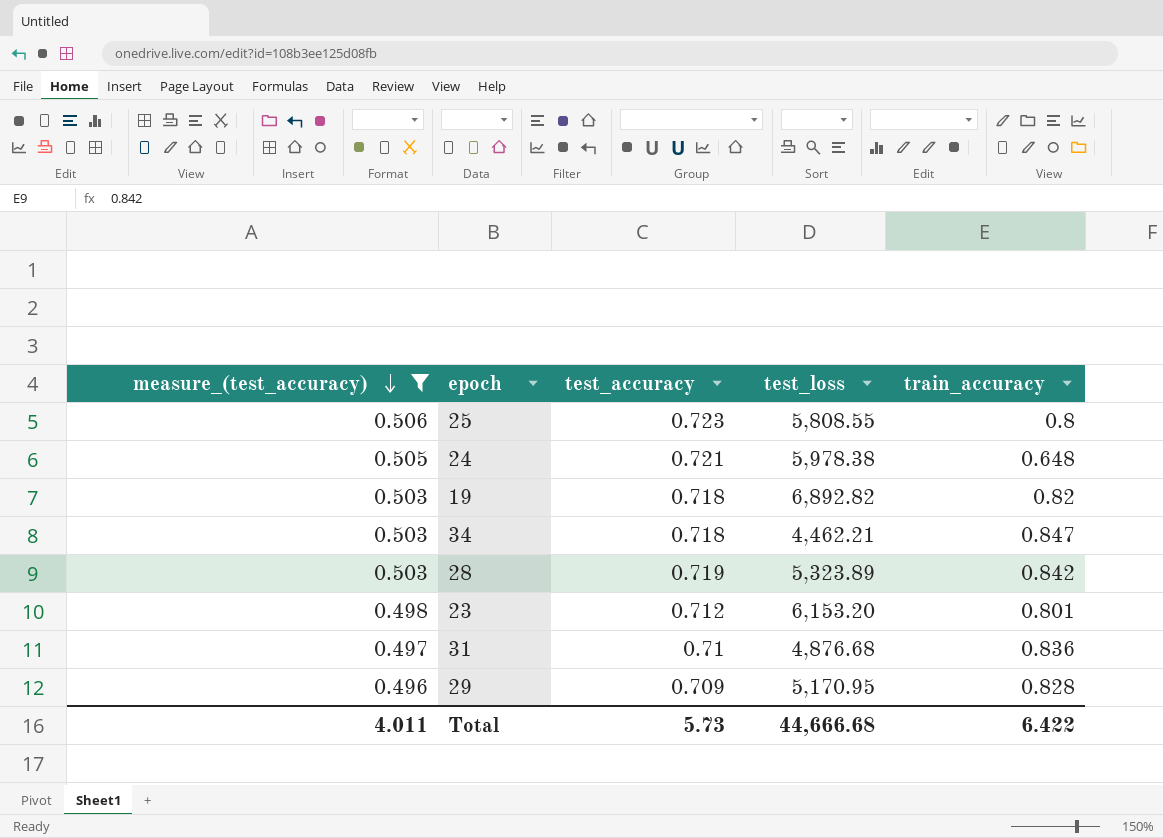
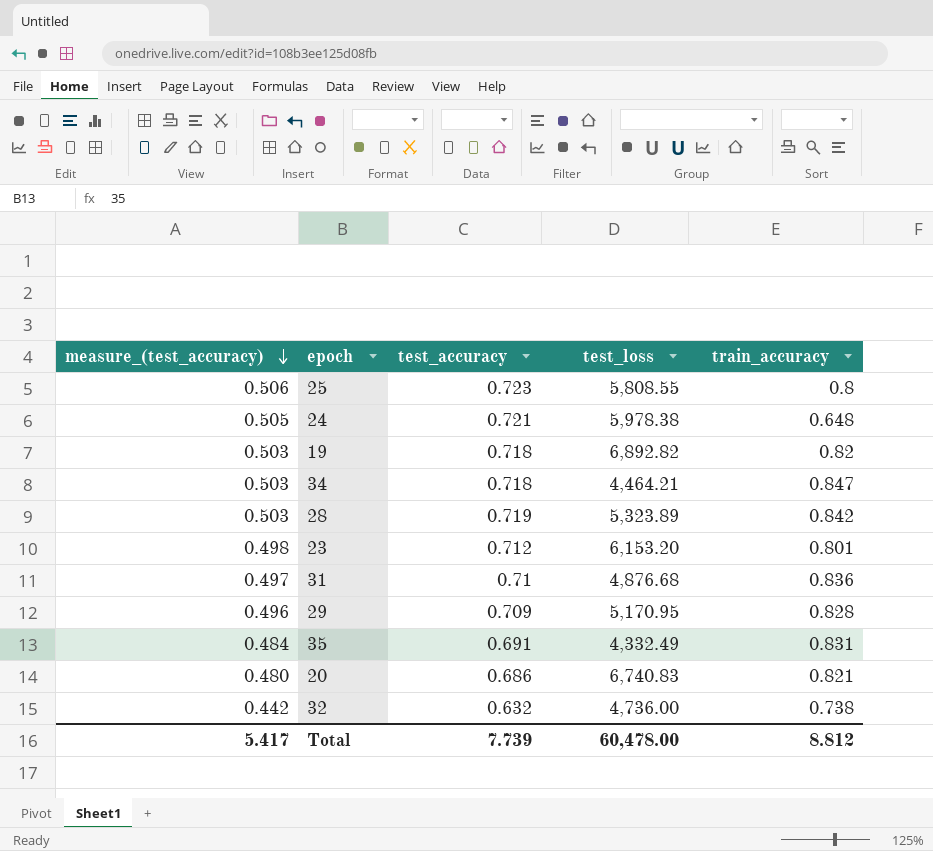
filter: measure_(test_accuracy) >= 0.496 -> none
34 | test_loss: 4,462.21 -> 4,464.21
Total | measure_(test_accuracy): 4.011 -> 5.417
Total | test_accuracy: 5.73 -> 7.739
Total | test_loss: 44,666.68 -> 60,478.00
Total | train_accuracy: 6.422 -> 8.812

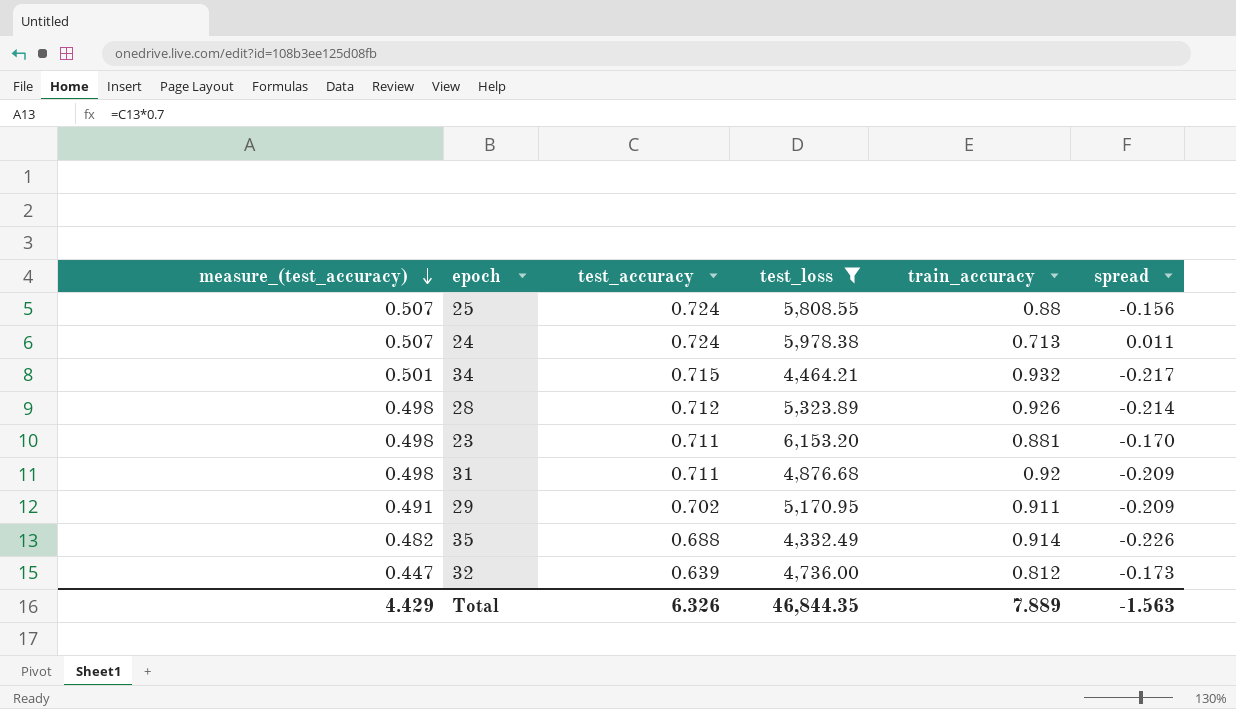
filter: none -> test_loss <= 6,153.20
column spread | formula: none -> [test_accuracy] - [train_accuracy]
25 | measure_(test_accuracy): 0.506 -> 0.507
25 | test_accuracy: 0.723 -> 0.724
25 | train_accuracy: 0.8 -> 0.88
24 | measure_(test_accuracy): 0.505 -> 0.507
24 | test_accuracy: 0.721 -> 0.724
24 | train_accuracy: 0.648 -> 0.713
34 | measure_(test_accuracy): 0.503 -> 0.501
34 | test_accuracy: 0.718 -> 0.715
34 | train_accuracy: 0.847 -> 0.932
28 | measure_(test_accuracy): 0.503 -> 0.498
28 | test_accuracy: 0.719 -> 0.712
28 | train_accuracy: 0.842 -> 0.926
23 | test_accuracy: 0.712 -> 0.711
23 | train_accuracy: 0.801 -> 0.881
31 | measure_(test_accuracy): 0.497 -> 0.498
31 | test_accuracy: 0.71 -> 0.711
31 | train_accuracy: 0.836 -> 0.92
29 | measure_(test_accuracy): 0.496 -> 0.491
29 | test_accuracy: 0.709 -> 0.702
29 | train_accuracy: 0.828 -> 0.911
35 | measure_(test_accuracy): 0.484 -> 0.482
35 | test_accuracy: 0.691 -> 0.688
35 | train_accuracy: 0.831 -> 0.914
32 | measure_(test_accuracy): 0.442 -> 0.447
32 | test_accuracy: 0.632 -> 0.639
32 | train_accuracy: 0.738 -> 0.812
Total | measure_(test_accuracy): 5.417 -> 4.429
Total | test_accuracy: 7.739 -> 6.326
Total | test_loss: 60,478.00 -> 46,844.35
Total | train_accuracy: 8.812 -> 7.889

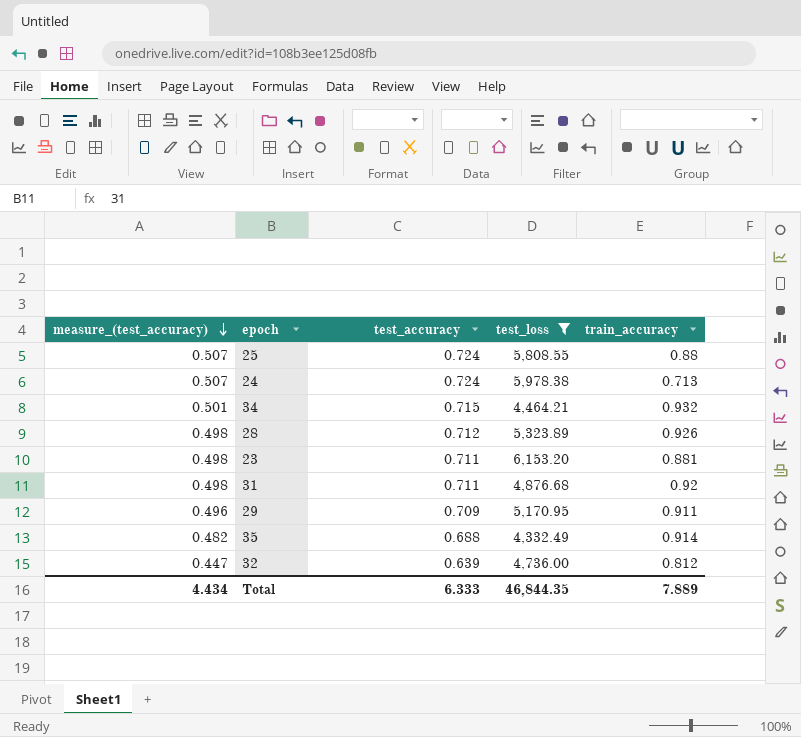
column spread | formula: [test_accuracy] - [train_accuracy] -> none
29 | measure_(test_accuracy): 0.491 -> 0.496
29 | test_accuracy: 0.702 -> 0.709
Total | measure_(test_accuracy): 4.429 -> 4.434
Total | test_accuracy: 6.326 -> 6.333

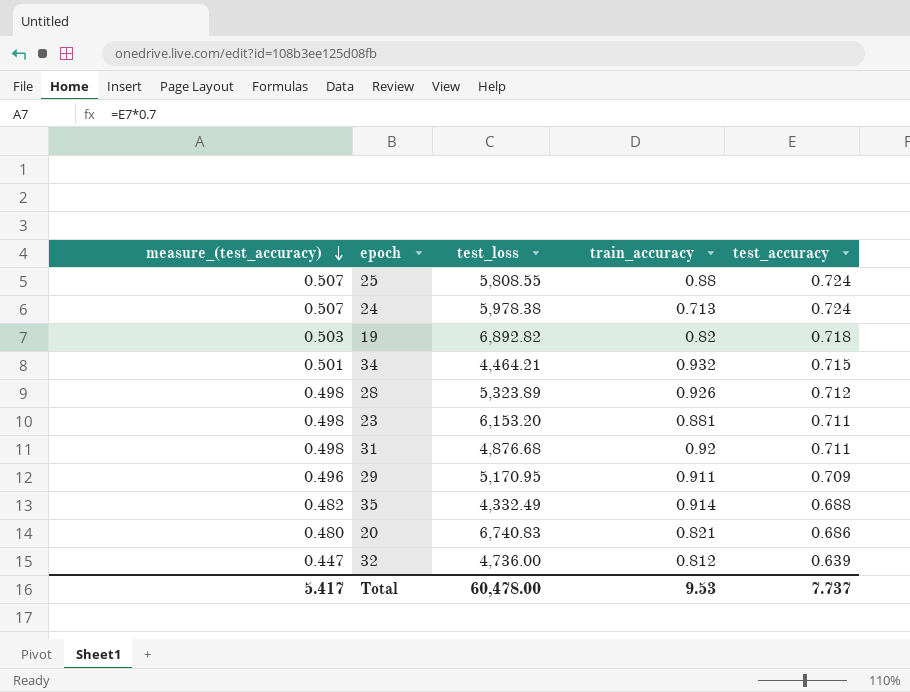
filter: test_loss <= 6,153.20 -> none
column test_accuracy | position: 3 -> 5
Total | measure_(test_accuracy): 4.434 -> 5.417
Total | test_loss: 46,844.35 -> 60,478.00
Total | train_accuracy: 7.889 -> 9.53
Total | test_accuracy: 6.333 -> 7.737

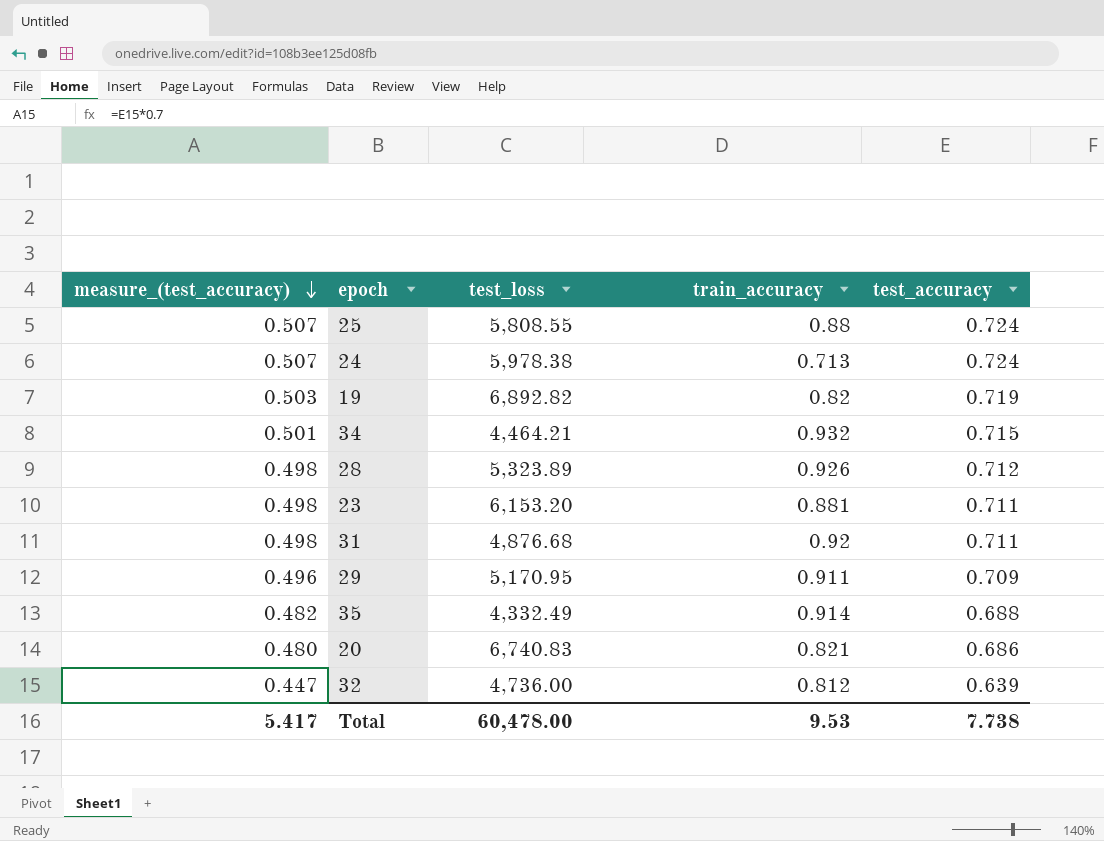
19 | test_accuracy: 0.718 -> 0.719
Total | test_accuracy: 7.737 -> 7.738

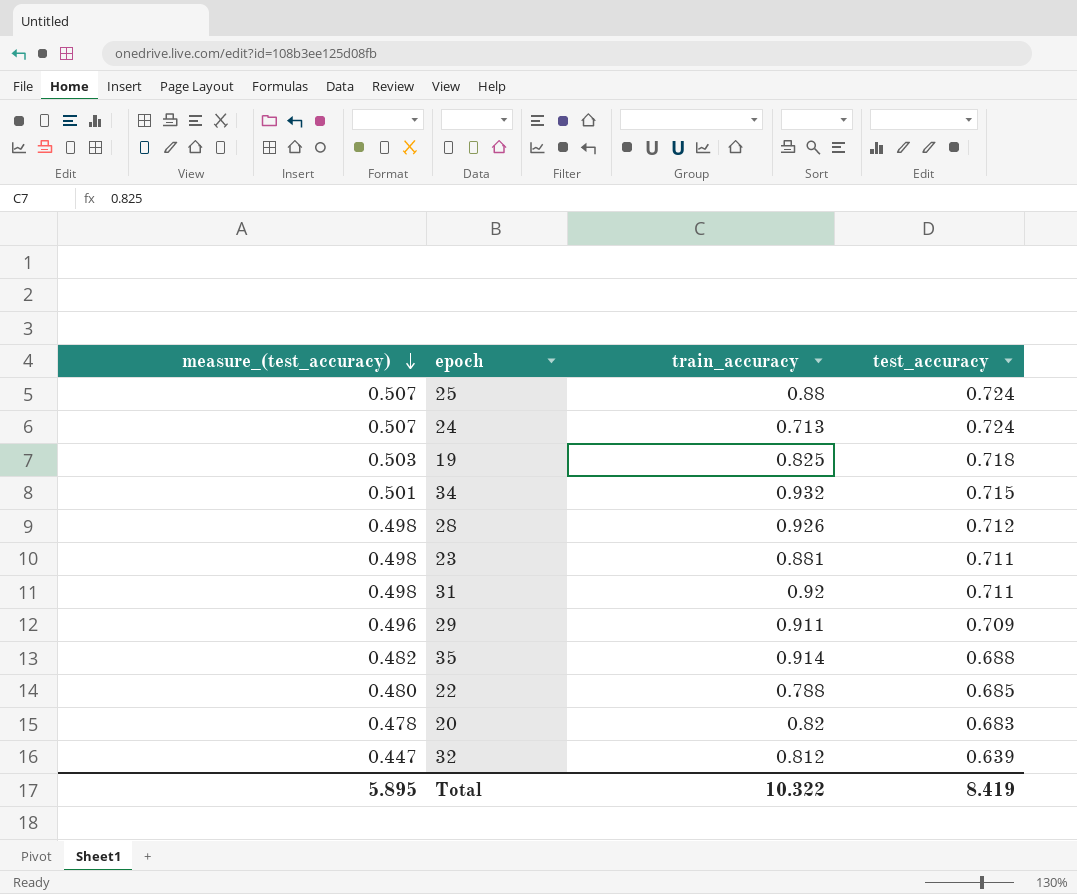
column test_loss | position: 3 -> none
19 | train_accuracy: 0.82 -> 0.825
19 | test_accuracy: 0.719 -> 0.718
row 22: none -> 0.480 | 0.788 | 0.685
20 | measure_(test_accuracy): 0.480 -> 0.478
20 | train_accuracy: 0.821 -> 0.82
20 | test_accuracy: 0.686 -> 0.683
Total | measure_(test_accuracy): 5.417 -> 5.895
Total | train_accuracy: 9.53 -> 10.322
Total | test_accuracy: 7.738 -> 8.419

